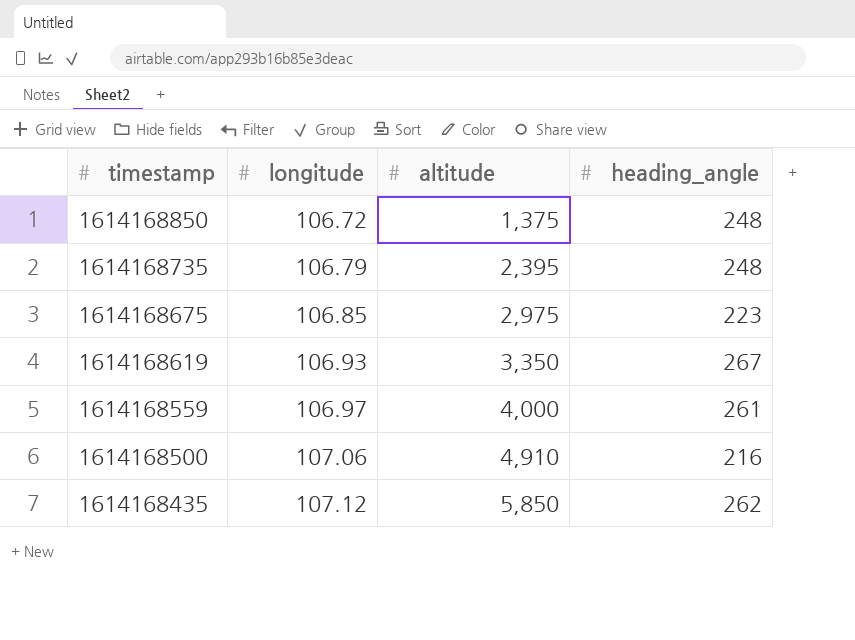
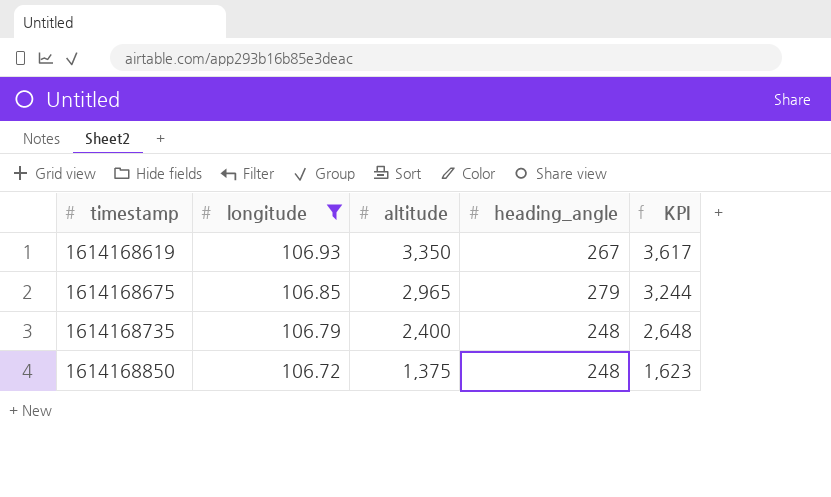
filter: none -> longitude <= 106.93
row order: timestamp descending -> timestamp ascending
column KPI | formula: none -> [altitude] + [heading_angle]
1614168675 | altitude: 2,975 -> 2,965
1614168675 | heading_angle: 223 -> 279
1614168735 | altitude: 2,395 -> 2,400

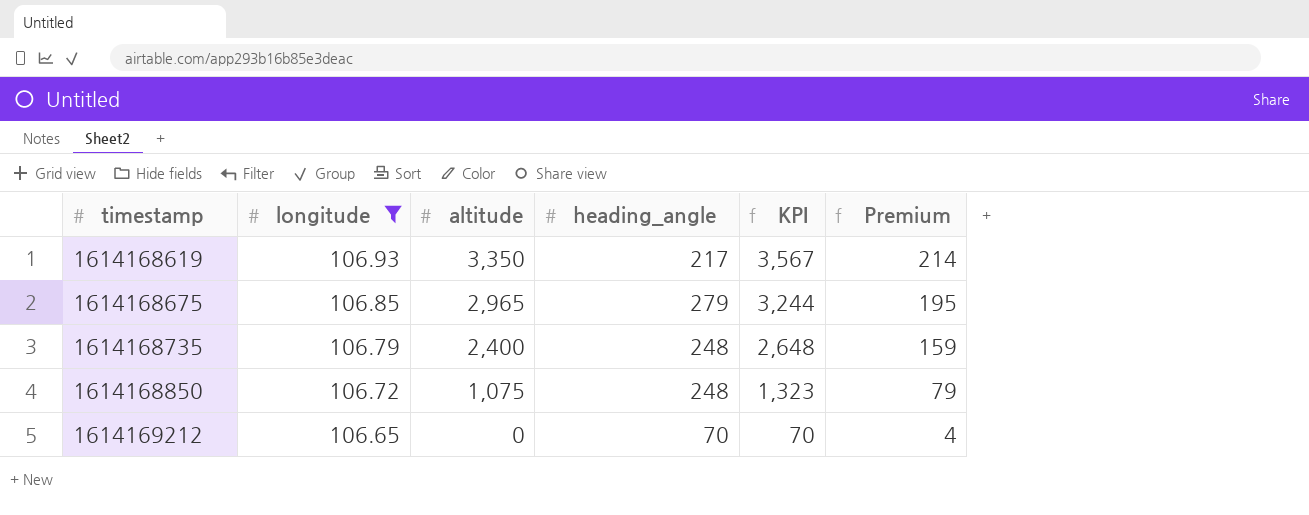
column Premium | formula: none -> [KPI] * 0.06
1614168619 | heading_angle: 267 -> 217
1614168619 | KPI: 3,617 -> 3,567
1614168850 | altitude: 1,375 -> 1,075
1614168850 | KPI: 1,623 -> 1,323
row 1614169212: none -> 106.65 | 0 | 70 | 70 | 4

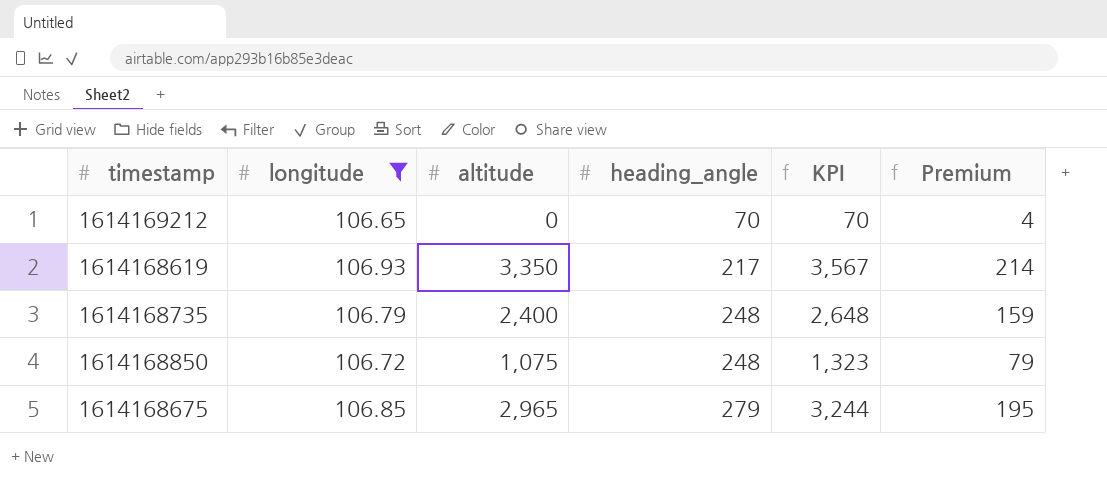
row order: timestamp ascending -> heading_angle ascending

